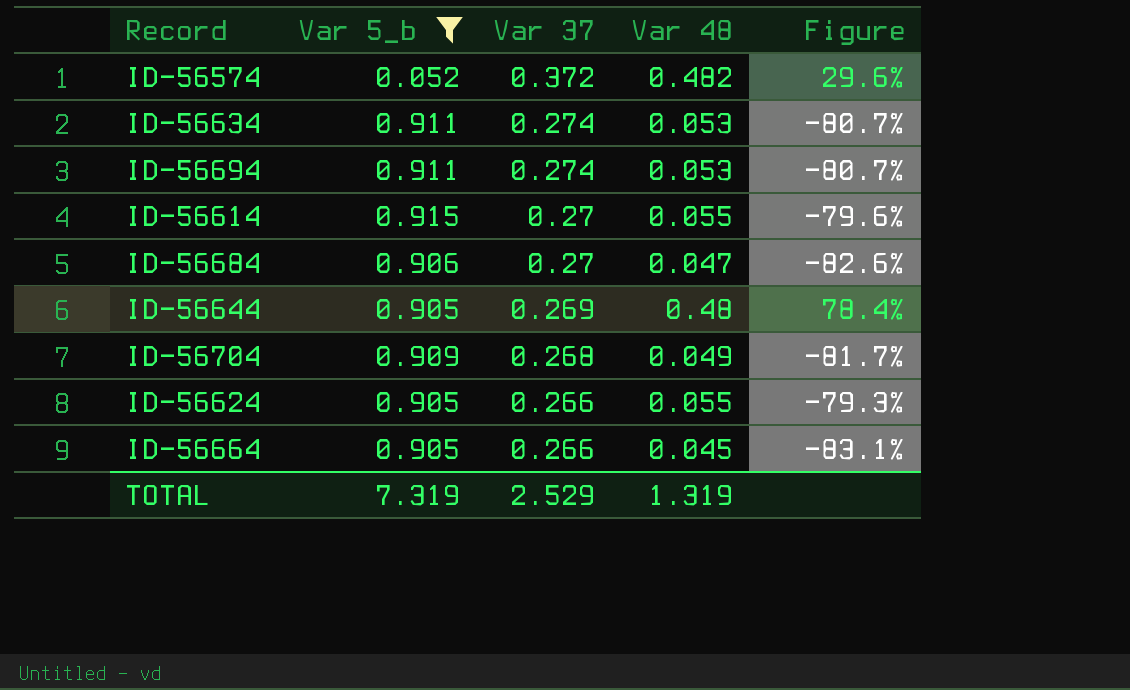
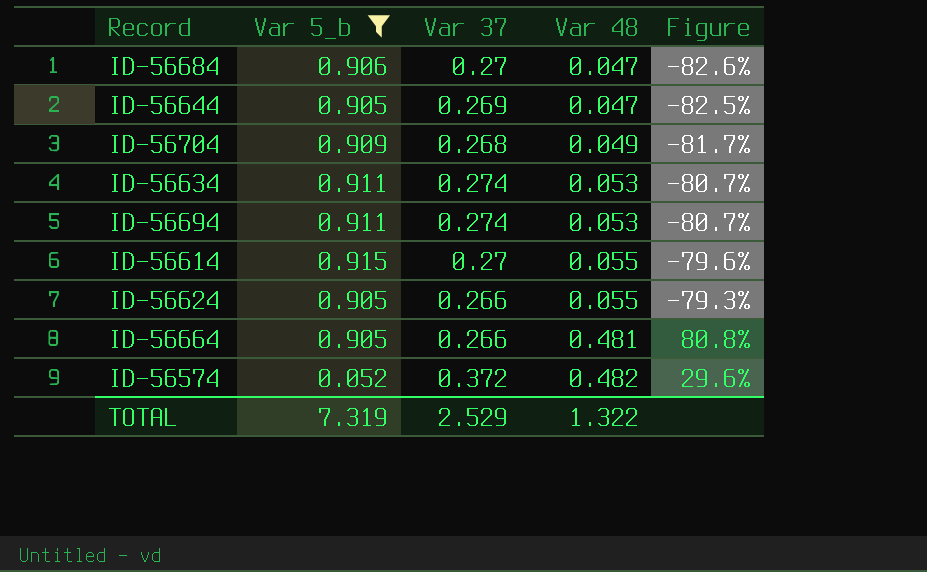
row order: Var 37 descending -> Var 48 ascending
ID-56644 | Var 48: 0.48 -> 0.047
ID-56644 | Figure: 78.4% -> -82.5%
ID-56664 | Var 48: 0.045 -> 0.481
ID-56664 | Figure: -83.1% -> 80.8%
TOTAL | Var 48: 1.319 -> 1.322

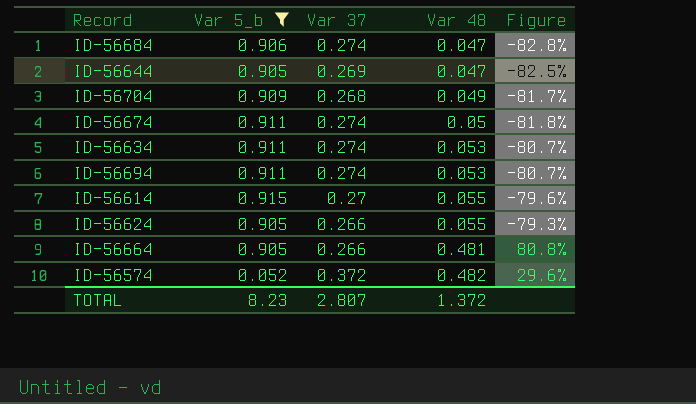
ID-56684 | Var 37: 0.27 -> 0.274
ID-56684 | Figure: -82.6% -> -82.8%
row ID-56674: none -> 0.911 | 0.274 | 0.05 | -81.8%
TOTAL | Var 5_b: 7.319 -> 8.23
TOTAL | Var 37: 2.529 -> 2.807
TOTAL | Var 48: 1.322 -> 1.372

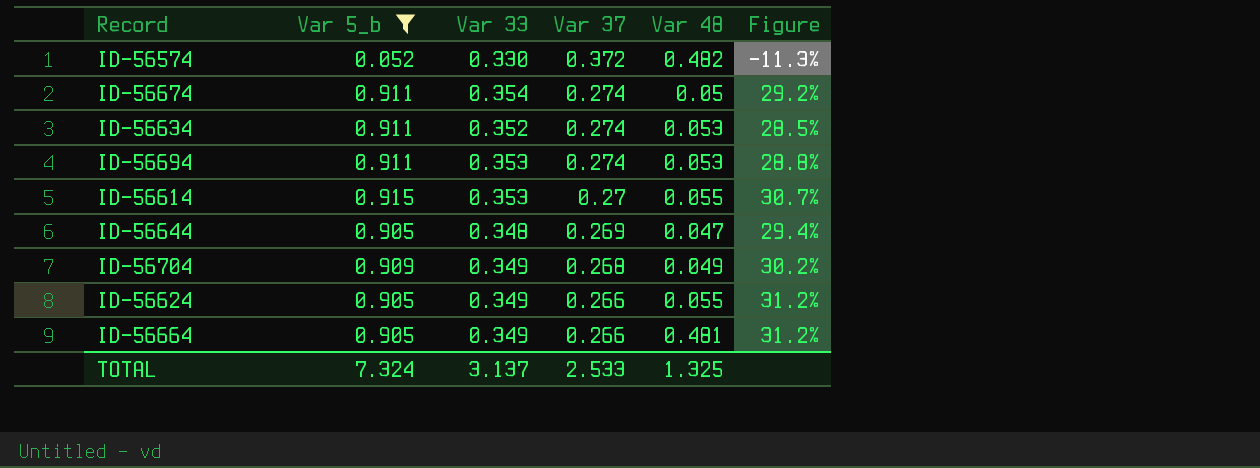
row order: Var 48 ascending -> Var 37 descending
column Var 33 | position: none -> 3
column Figure | formula: ([Var 48] - [Var 37]) / [Var 37] -> ([Var 33] - [Var 37]) / [Var 37]
row ID-56684: 0.906 | 0.274 | 0.047 | -82.8% -> none
TOTAL | Var 5_b: 8.23 -> 7.324
TOTAL | Var 37: 2.807 -> 2.533
TOTAL | Var 48: 1.372 -> 1.325

